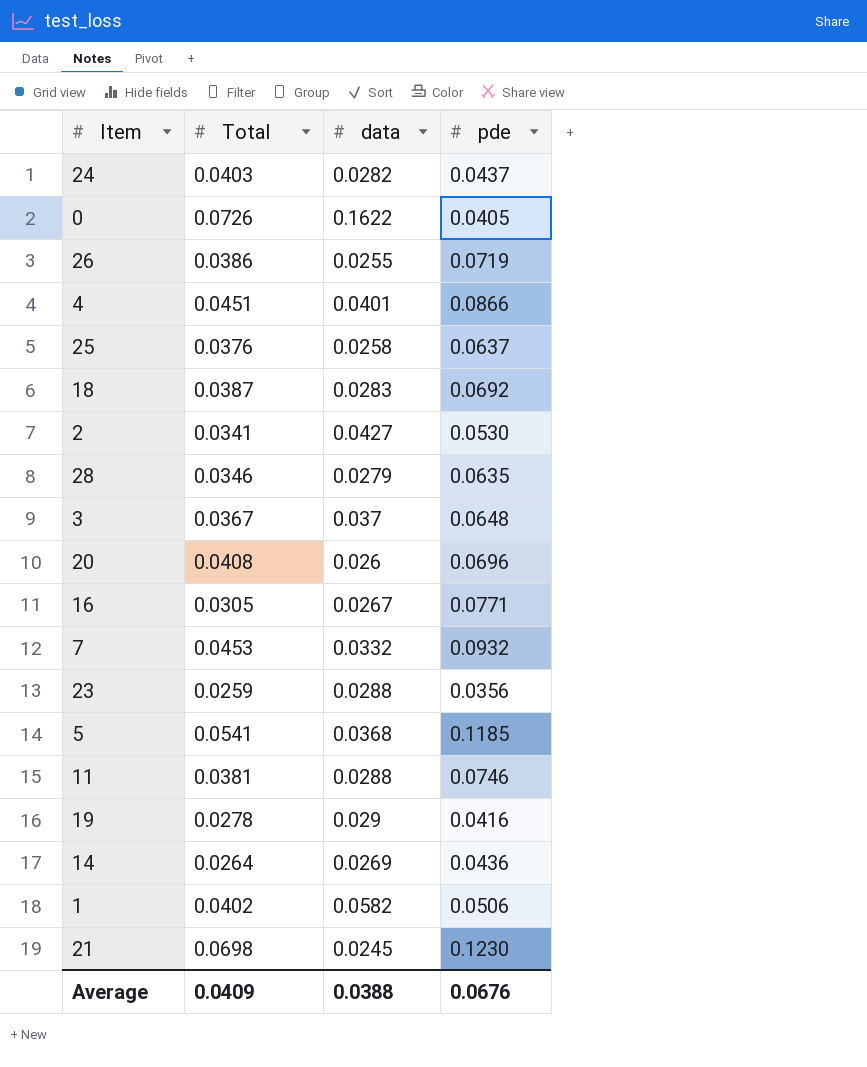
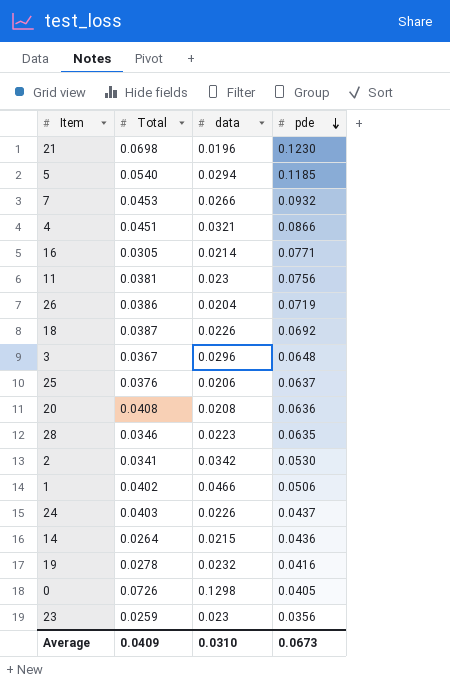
row order: none -> pde descending
21 | data: 0.0245 -> 0.0196
5 | Total: 0.0541 -> 0.0540
5 | data: 0.0368 -> 0.0294
7 | data: 0.0332 -> 0.0266
4 | data: 0.0401 -> 0.0321
16 | data: 0.0267 -> 0.0214
11 | data: 0.0288 -> 0.023
11 | pde: 0.0746 -> 0.0756
26 | data: 0.0255 -> 0.0204
18 | data: 0.0283 -> 0.0226
3 | data: 0.037 -> 0.0296
25 | data: 0.0258 -> 0.0206
20 | data: 0.026 -> 0.0208
20 | pde: 0.0696 -> 0.0636
28 | data: 0.0279 -> 0.0223
2 | data: 0.0427 -> 0.0342
1 | data: 0.0582 -> 0.0466
24 | data: 0.0282 -> 0.0226
14 | data: 0.0269 -> 0.0215
19 | data: 0.029 -> 0.0232
0 | data: 0.1622 -> 0.1298
23 | data: 0.0288 -> 0.023
Average | data: 0.0388 -> 0.0310
Average | pde: 0.0676 -> 0.0673

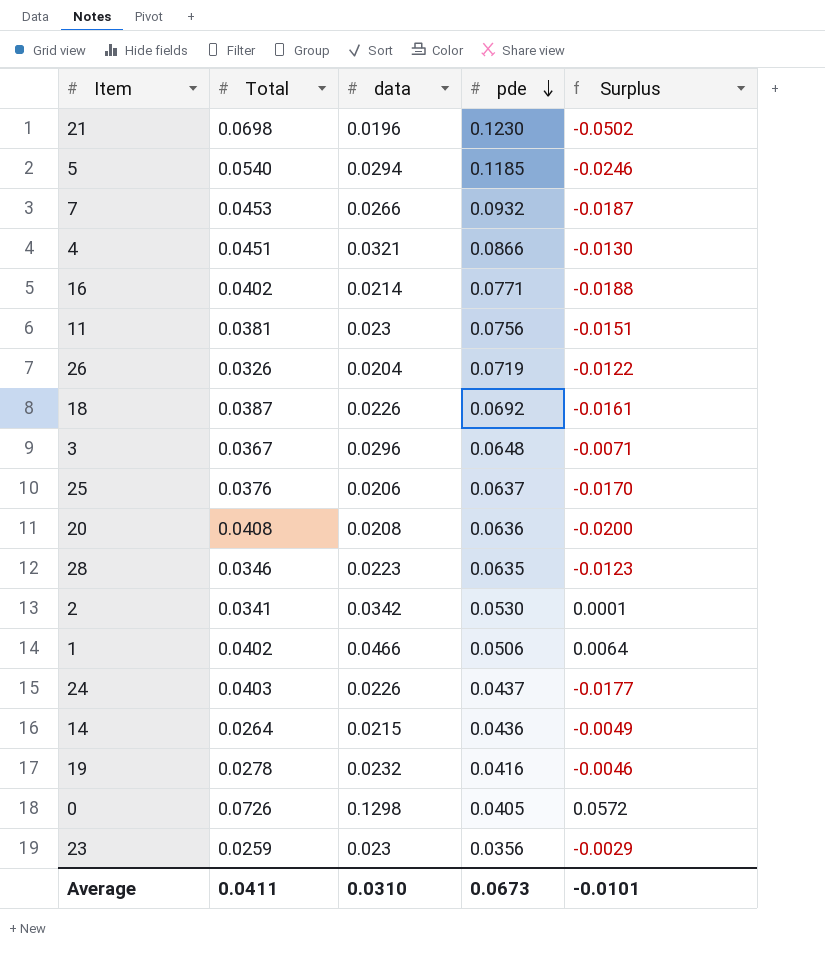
column Surplus | formula: none -> [data] - [Total]
16 | Total: 0.0305 -> 0.0402
26 | Total: 0.0386 -> 0.0326
Average | Total: 0.0409 -> 0.0411

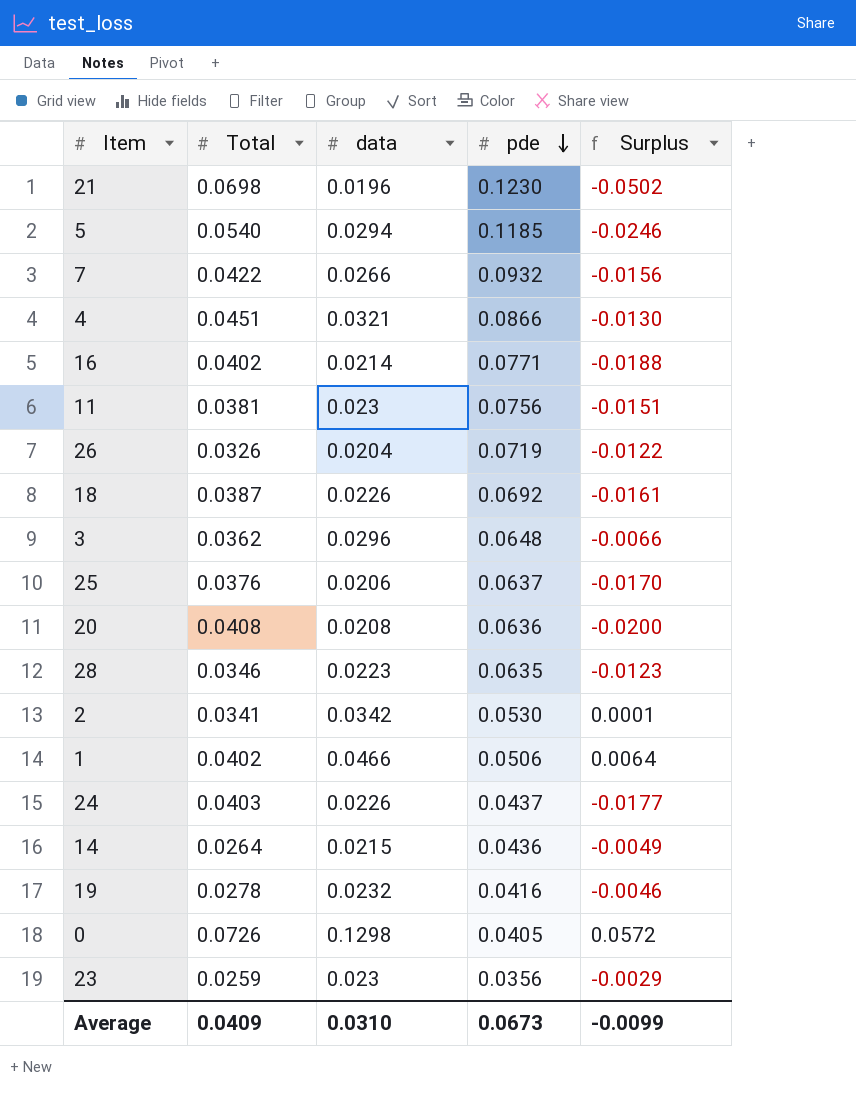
7 | Total: 0.0453 -> 0.0422
7 | Surplus: -0.0187 -> -0.0156
3 | Total: 0.0367 -> 0.0362
3 | Surplus: -0.0071 -> -0.0066
Average | Total: 0.0411 -> 0.0409
Average | Surplus: -0.0101 -> -0.0099

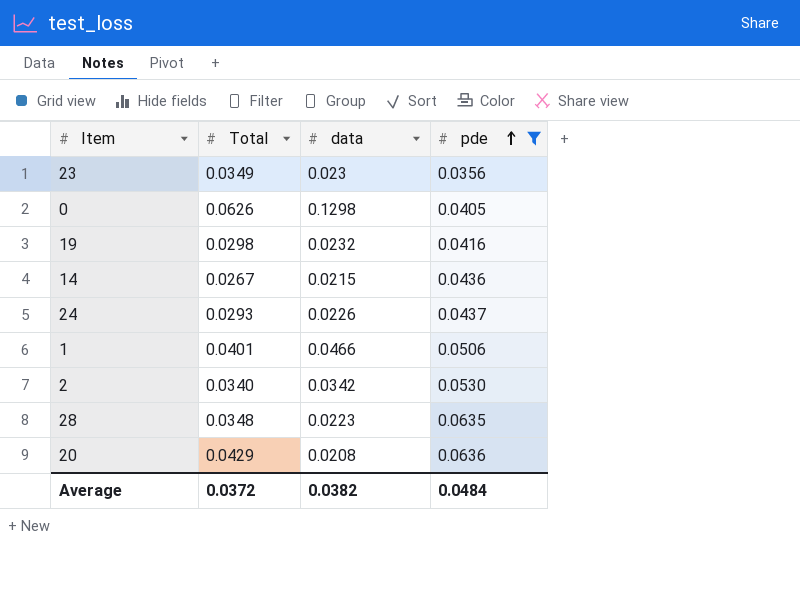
filter: none -> pde <= 0.0636
row order: pde descending -> pde ascending
column Surplus | formula: [data] - [Total] -> none
23 | Total: 0.0259 -> 0.0349
0 | Total: 0.0726 -> 0.0626
19 | Total: 0.0278 -> 0.0298
14 | Total: 0.0264 -> 0.0267
24 | Total: 0.0403 -> 0.0293
1 | Total: 0.0402 -> 0.0401
2 | Total: 0.0341 -> 0.0340
28 | Total: 0.0346 -> 0.0348
20 | Total: 0.0408 -> 0.0429
Average | Total: 0.0409 -> 0.0372
Average | data: 0.0310 -> 0.0382
Average | pde: 0.0673 -> 0.0484

